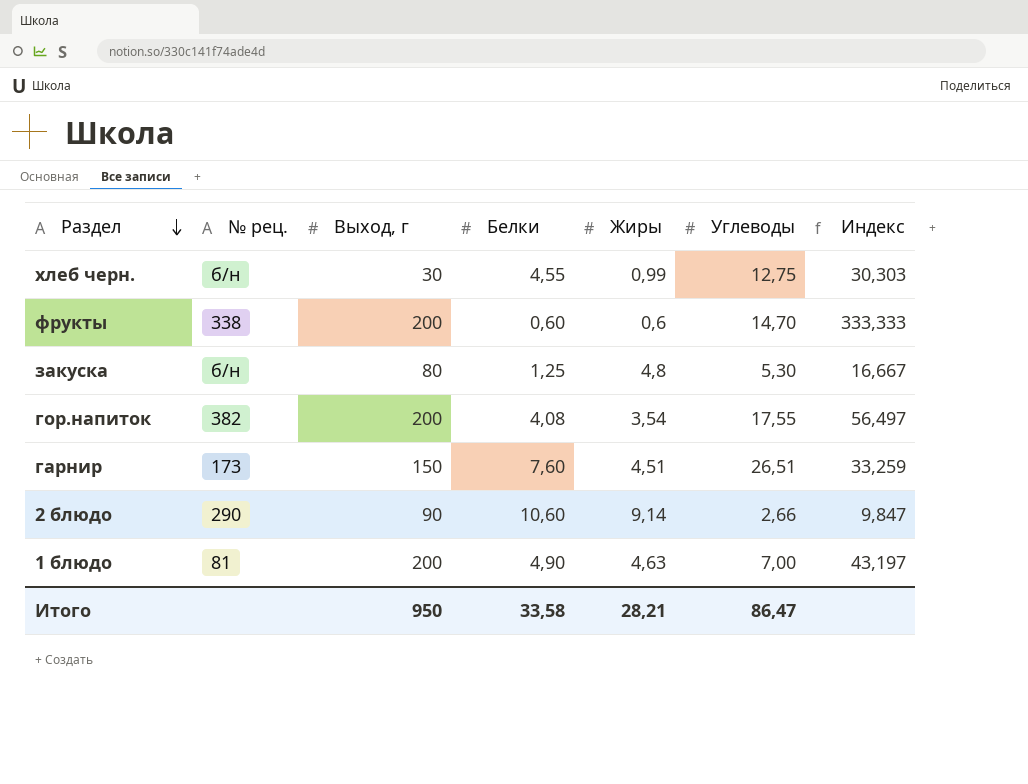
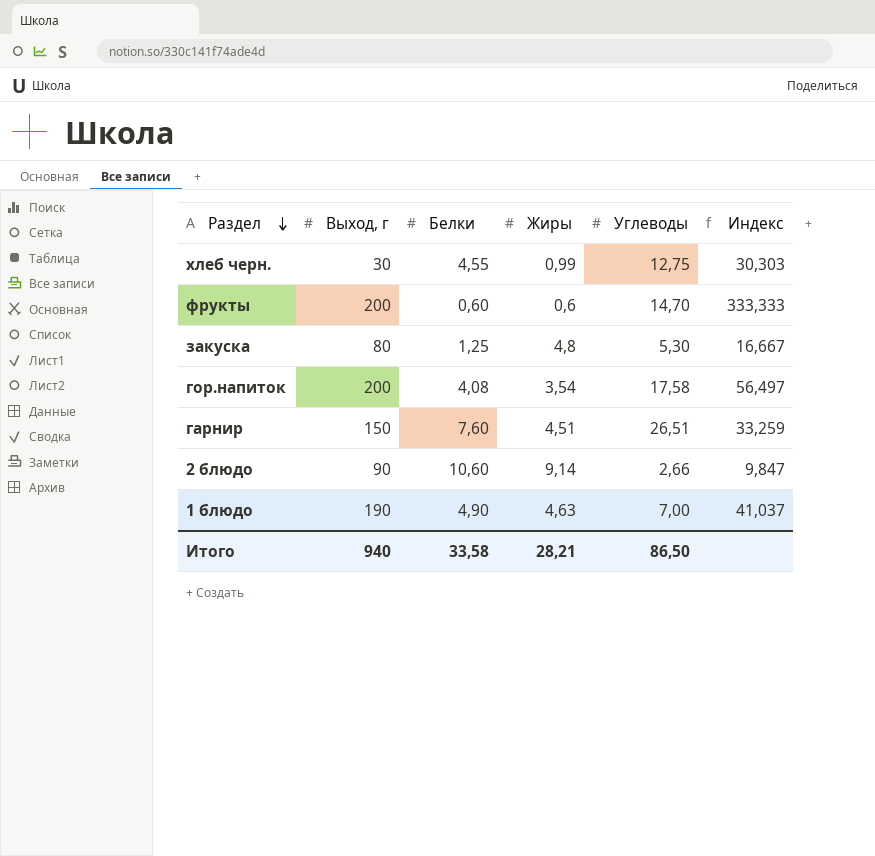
column № рец. | position: 2 -> none
гор.напиток | Углеводы: 17,55 -> 17,58
1 блюдо | Выход, г: 200 -> 190
1 блюдо | Индекс: 43,197 -> 41,037
Итого | Выход, г: 950 -> 940
Итого | Углеводы: 86,47 -> 86,50

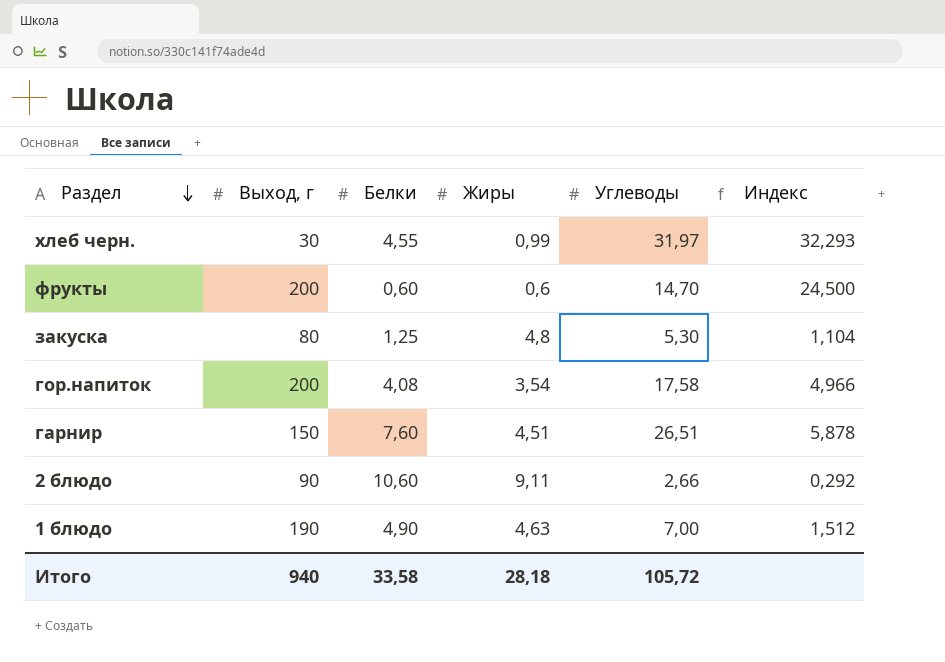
column Индекс | formula: [Выход, г] / [Жиры] -> [Углеводы] / [Жиры]
хлеб черн. | Углеводы: 12,75 -> 31,97
2 блюдо | Жиры: 9,14 -> 9,11
Итого | Жиры: 28,21 -> 28,18
Итого | Углеводы: 86,50 -> 105,72

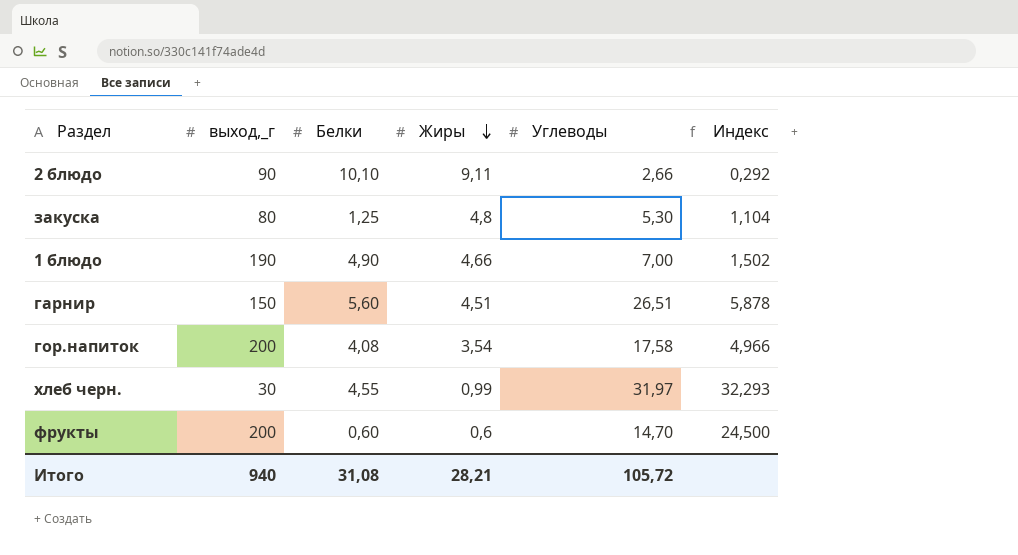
row order: Раздел descending -> Жиры descending
column name: Выход, г -> выход,_г
2 блюдо | Белки: 10,60 -> 10,10
1 блюдо | Жиры: 4,63 -> 4,66
1 блюдо | Индекс: 1,512 -> 1,502
гарнир | Белки: 7,60 -> 5,60
Итого | Белки: 33,58 -> 31,08
Итого | Жиры: 28,18 -> 28,21

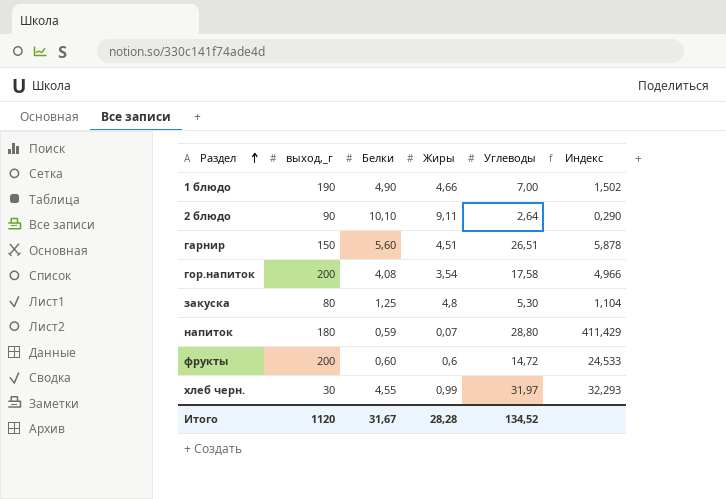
row order: Жиры descending -> Раздел ascending
2 блюдо | Углеводы: 2,66 -> 2,64
2 блюдо | Индекс: 0,292 -> 0,290
row напиток: none -> 180 | 0,59 | 0,07 | 28,80 | 411,429
фрукты | Углеводы: 14,70 -> 14,72
фрукты | Индекс: 24,500 -> 24,533
Итого | выход,_г: 940 -> 1120
Итого | Белки: 31,08 -> 31,67
Итого | Жиры: 28,21 -> 28,28
Итого | Углеводы: 105,72 -> 134,52

